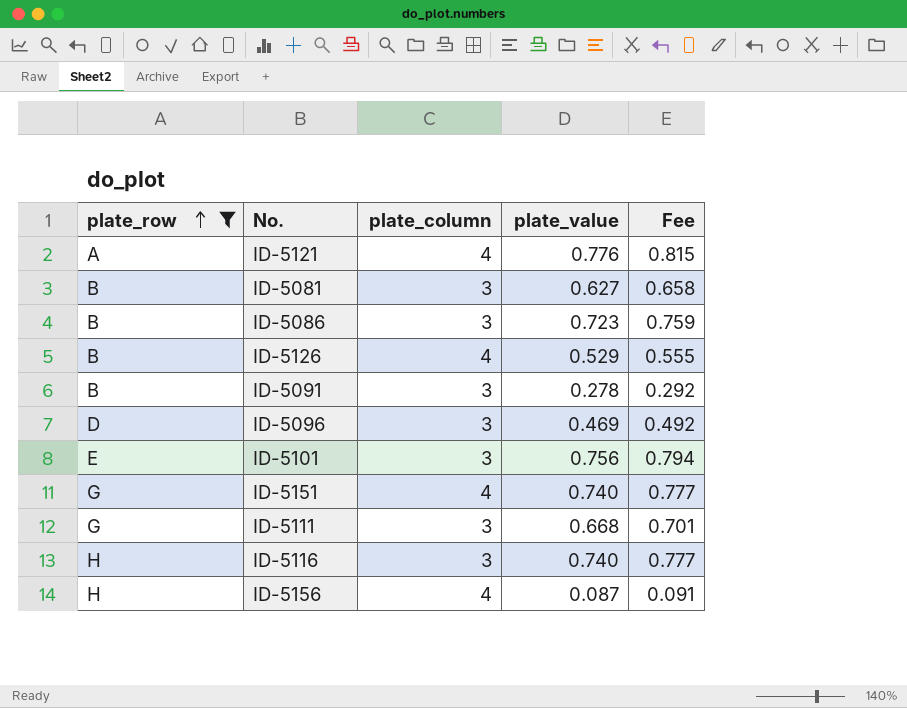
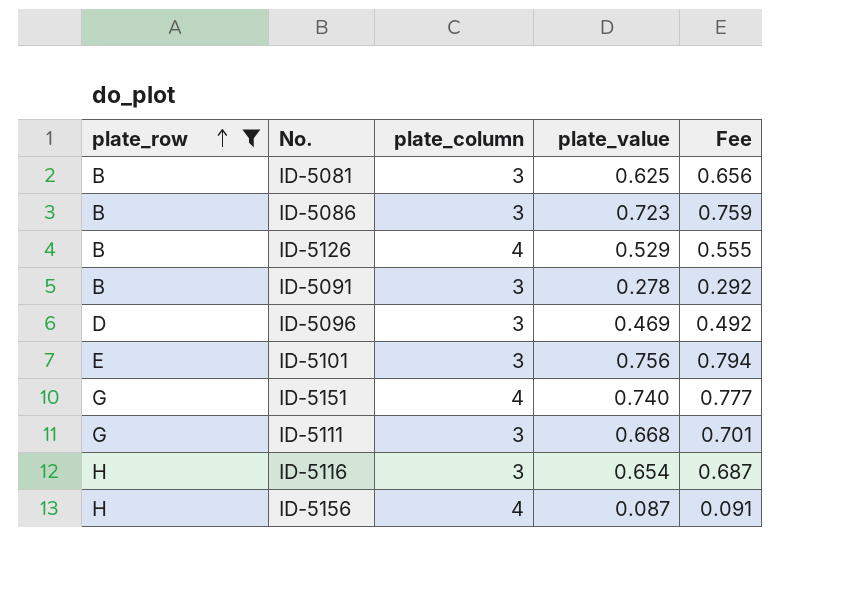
row ID-5121: A | 4 | 0.776 | 0.815 -> none
ID-5081 | plate_value: 0.627 -> 0.625
ID-5081 | Fee: 0.658 -> 0.656
ID-5116 | plate_value: 0.740 -> 0.654
ID-5116 | Fee: 0.777 -> 0.687

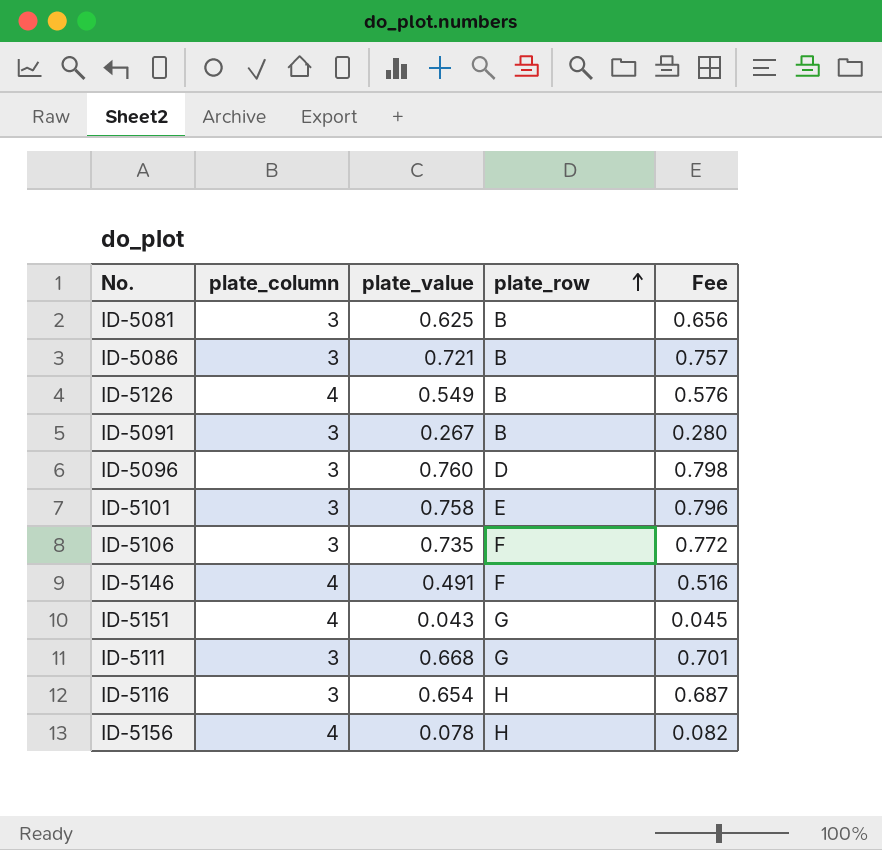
filter: plate_row != F -> none
column plate_row | position: 1 -> 4
ID-5086 | plate_value: 0.723 -> 0.721
ID-5086 | Fee: 0.759 -> 0.757
ID-5126 | plate_value: 0.529 -> 0.549
ID-5126 | Fee: 0.555 -> 0.576
ID-5091 | plate_value: 0.278 -> 0.267
ID-5091 | Fee: 0.292 -> 0.280
ID-5096 | plate_value: 0.469 -> 0.760
ID-5096 | Fee: 0.492 -> 0.798
ID-5101 | plate_value: 0.756 -> 0.758
ID-5101 | Fee: 0.794 -> 0.796
ID-5151 | plate_value: 0.740 -> 0.043
ID-5151 | Fee: 0.777 -> 0.045
ID-5156 | plate_value: 0.087 -> 0.078
ID-5156 | Fee: 0.091 -> 0.082

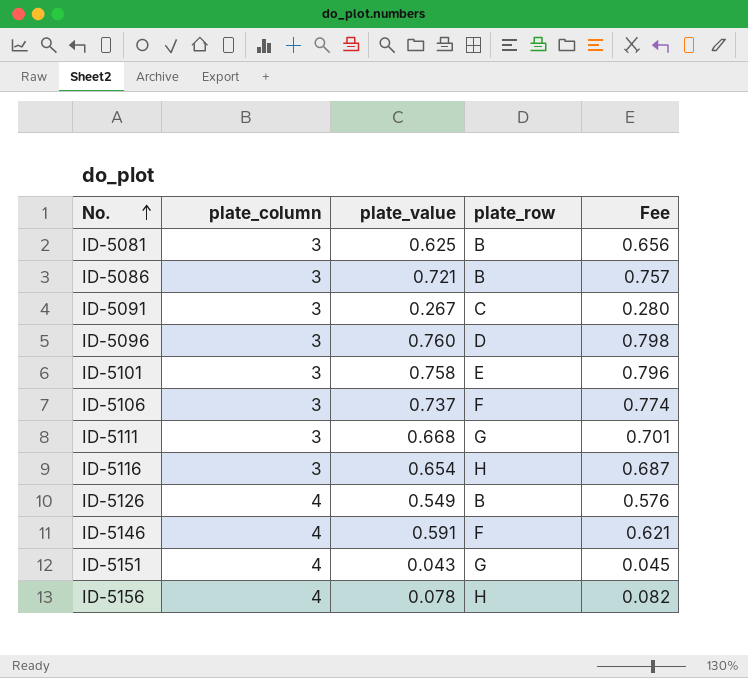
row order: plate_row ascending -> No. ascending
ID-5091 | plate_row: B -> C
ID-5106 | plate_value: 0.735 -> 0.737
ID-5106 | Fee: 0.772 -> 0.774
ID-5146 | plate_value: 0.491 -> 0.591
ID-5146 | Fee: 0.516 -> 0.621

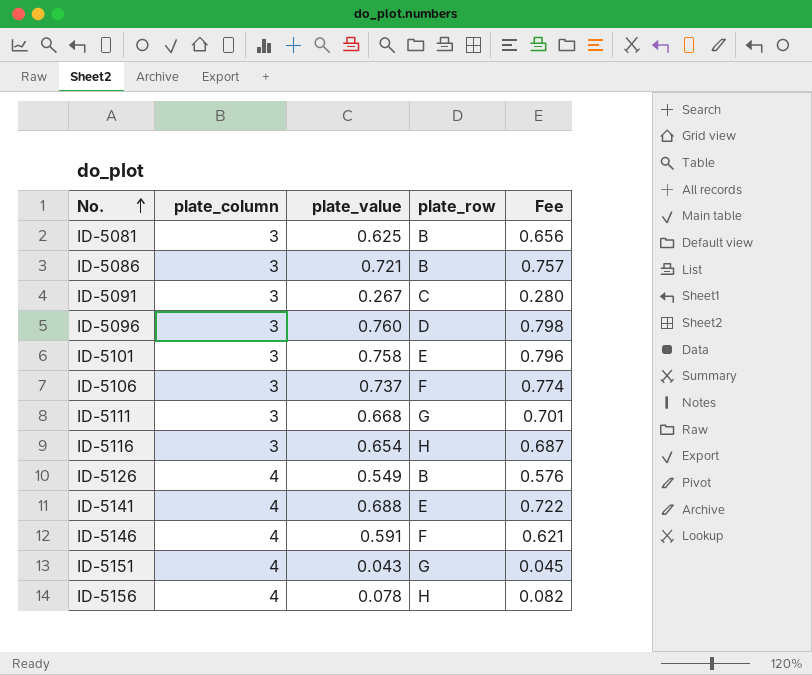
row ID-5141: none -> 4 | 0.688 | E | 0.722

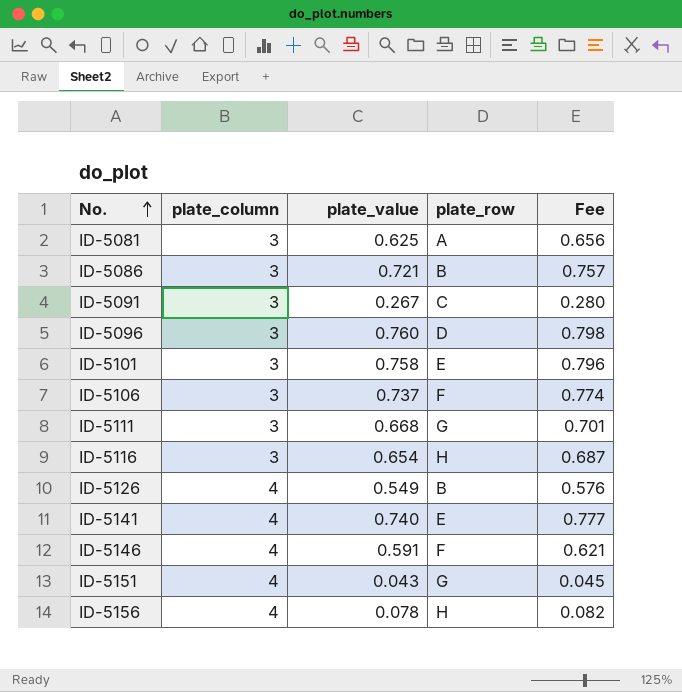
ID-5081 | plate_row: B -> A
ID-5141 | plate_value: 0.688 -> 0.740
ID-5141 | Fee: 0.722 -> 0.777

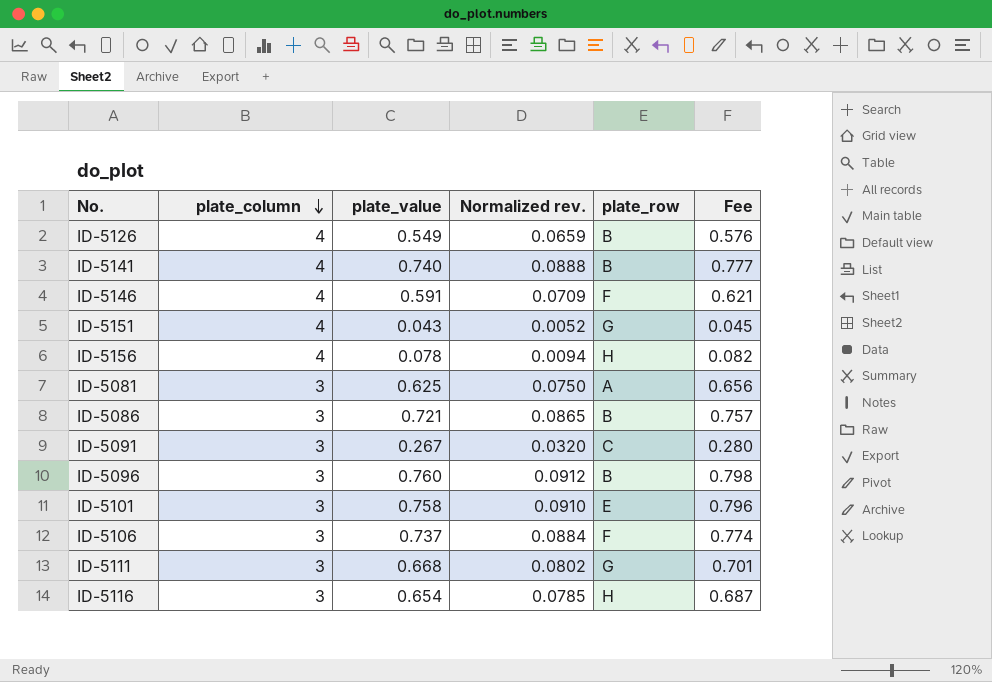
row order: No. ascending -> plate_column descending
column Normalized rev. | formula: none -> [plate_value] * 0.12
ID-5141 | plate_row: E -> B
ID-5096 | plate_row: D -> B

